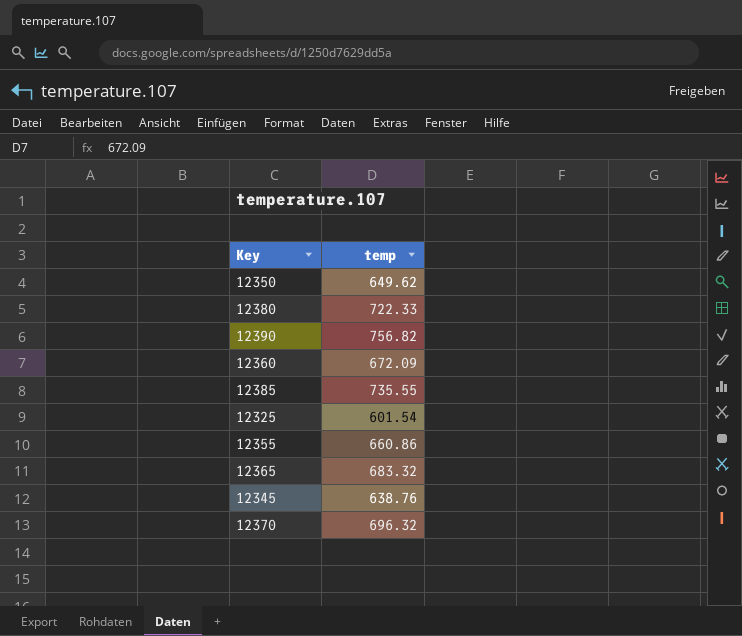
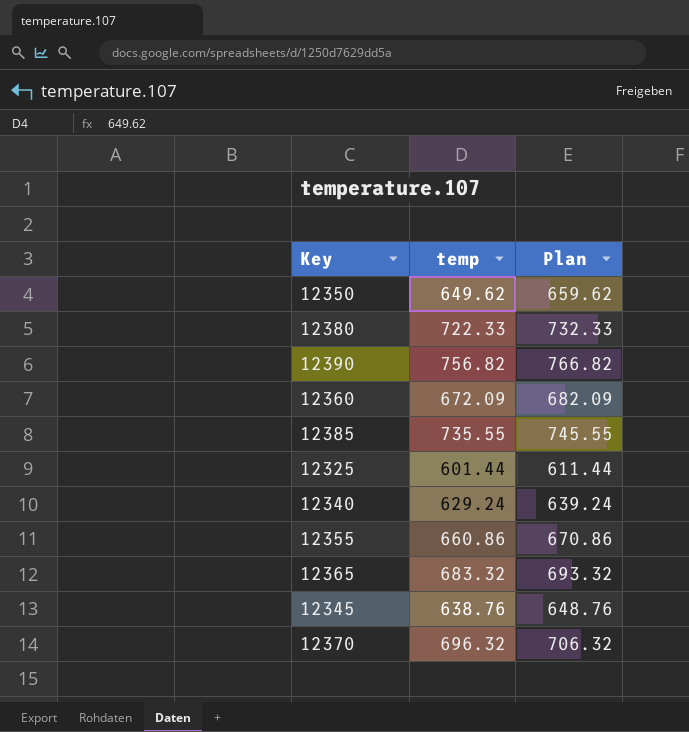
column Plan | formula: none -> [temp] + 10
12325 | temp: 601.54 -> 601.44
row 12340: none -> 629.24 | 639.24

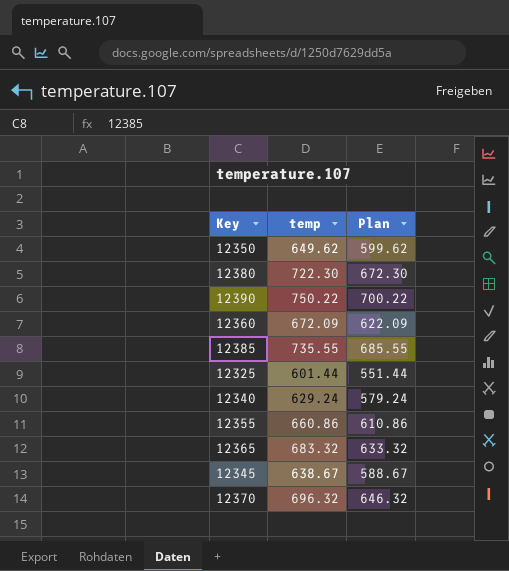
column Plan | formula: [temp] + 10 -> [temp] - 50
12380 | temp: 722.33 -> 722.30
12390 | temp: 756.82 -> 750.22
12345 | temp: 638.76 -> 638.67

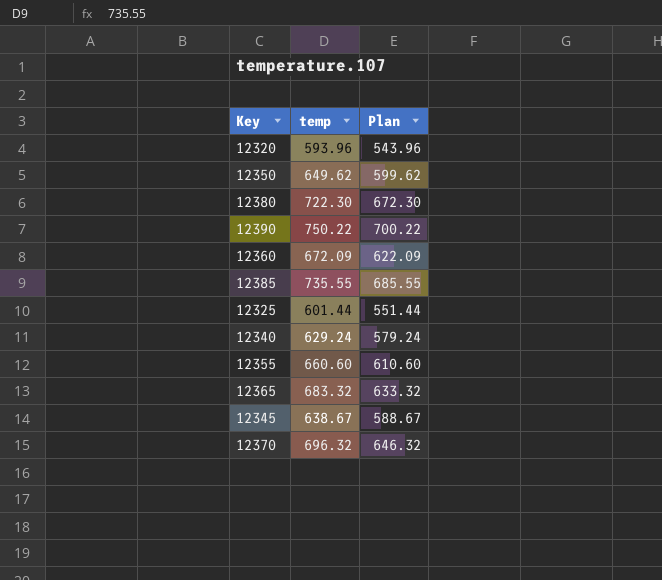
row 12320: none -> 593.96 | 543.96
12355 | temp: 660.86 -> 660.60
12355 | Plan: 610.86 -> 610.60

